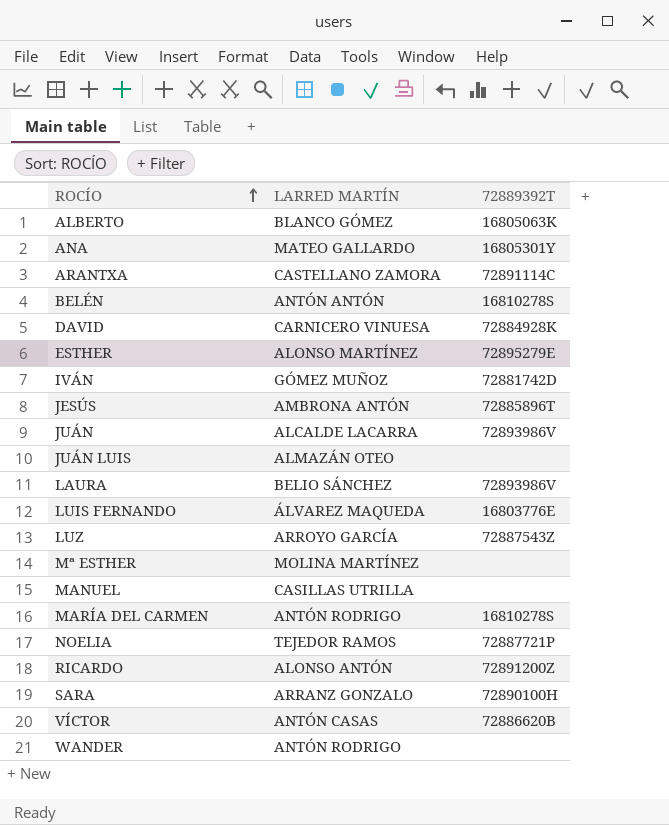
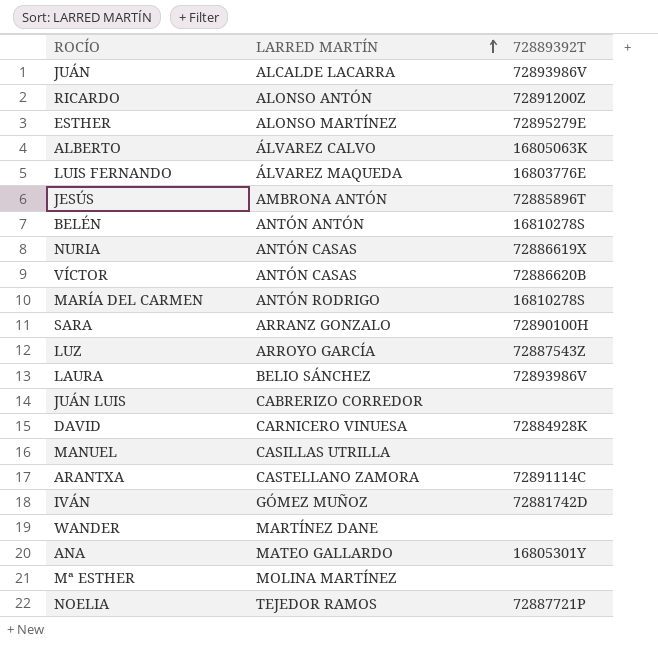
row order: ROCÍO ascending -> LARRED MARTÍN ascending
ALBERTO | LARRED MARTÍN: BLANCO GÓMEZ -> ÁLVAREZ CALVO
row NURIA: none -> ANTÓN CASAS | 72886619X
JUÁN LUIS | LARRED MARTÍN: ALMAZÁN OTEO -> CABRERIZO CORREDOR
WANDER | LARRED MARTÍN: ANTÓN RODRIGO -> MARTÍNEZ DANE

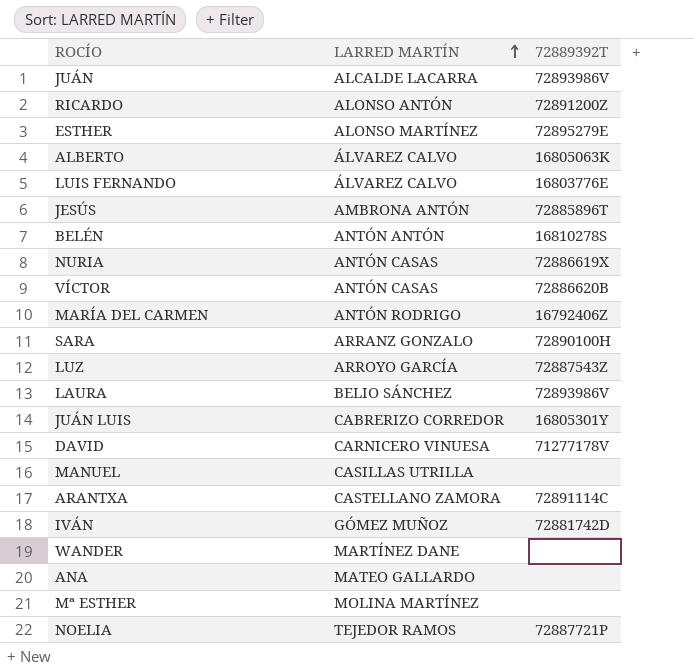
LUIS FERNANDO | LARRED MARTÍN: ÁLVAREZ MAQUEDA -> ÁLVAREZ CALVO
MARÍA DEL CARMEN | 72889392T: 16810278S -> 16792406Z
JUÁN LUIS | 72889392T: none -> 16805301Y
DAVID | 72889392T: 72884928K -> 71277178V
ANA | 72889392T: 16805301Y -> none

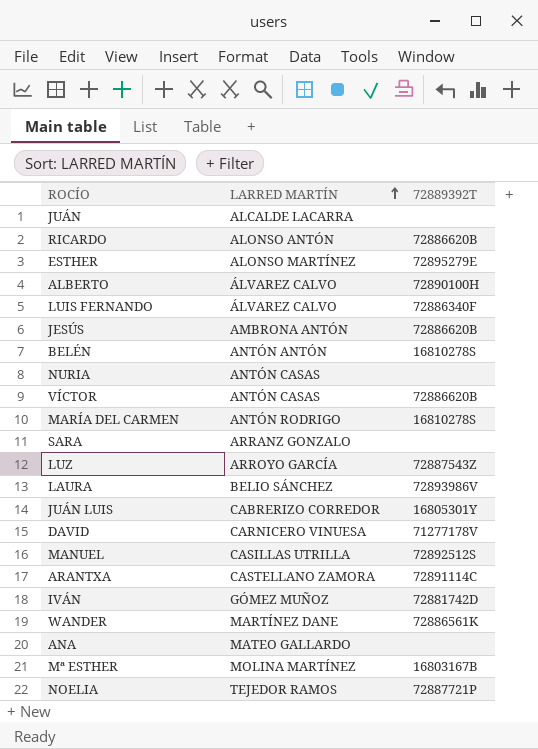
JUÁN | 72889392T: 72893986V -> none
RICARDO | 72889392T: 72891200Z -> 72886620B
ALBERTO | 72889392T: 16805063K -> 72890100H
LUIS FERNANDO | 72889392T: 16803776E -> 72886340F
JESÚS | 72889392T: 72885896T -> 72886620B
NURIA | 72889392T: 72886619X -> none
MARÍA DEL CARMEN | 72889392T: 16792406Z -> 16810278S
SARA | 72889392T: 72890100H -> none
MANUEL | 72889392T: none -> 72892512S
WANDER | 72889392T: none -> 72886561K
Mª ESTHER | 72889392T: none -> 16803167B

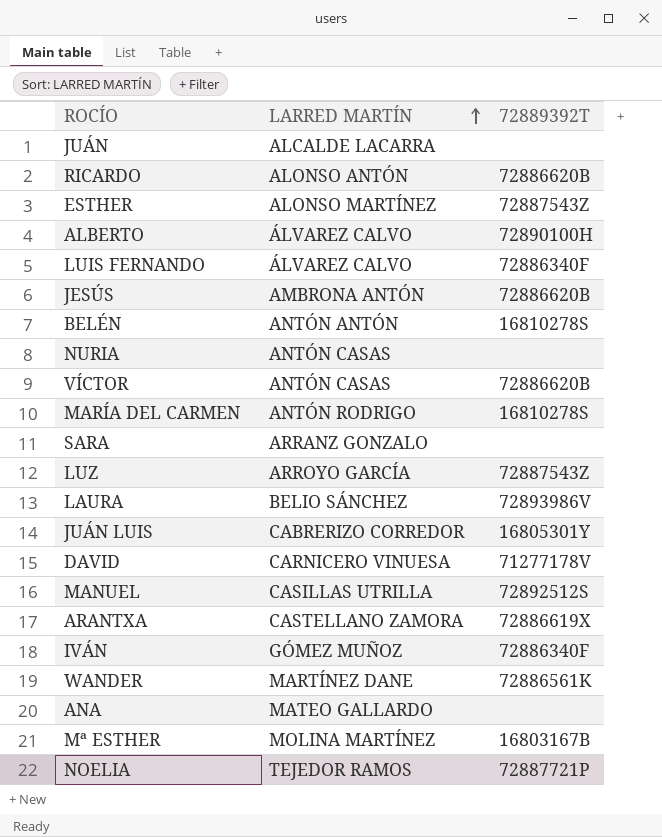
ESTHER | 72889392T: 72895279E -> 72887543Z
ARANTXA | 72889392T: 72891114C -> 72886619X
IVÁN | 72889392T: 72881742D -> 72886340F

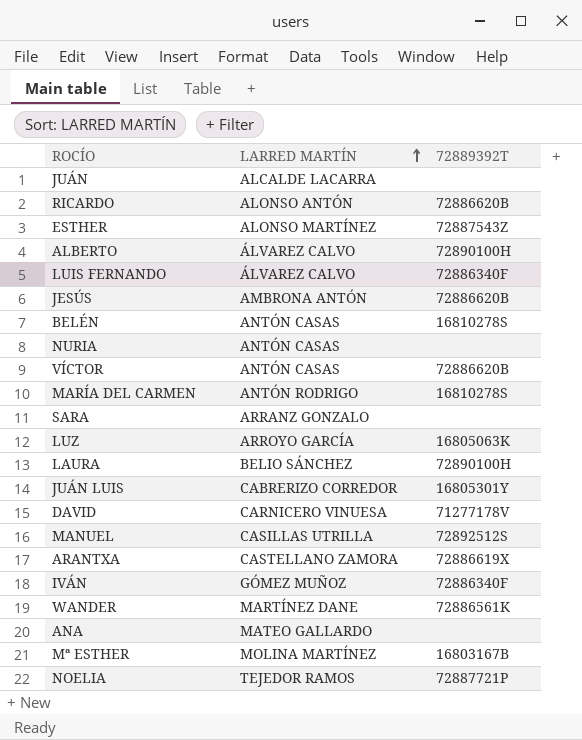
BELÉN | LARRED MARTÍN: ANTÓN ANTÓN -> ANTÓN CASAS
LUZ | 72889392T: 72887543Z -> 16805063K
LAURA | 72889392T: 72893986V -> 72890100H

